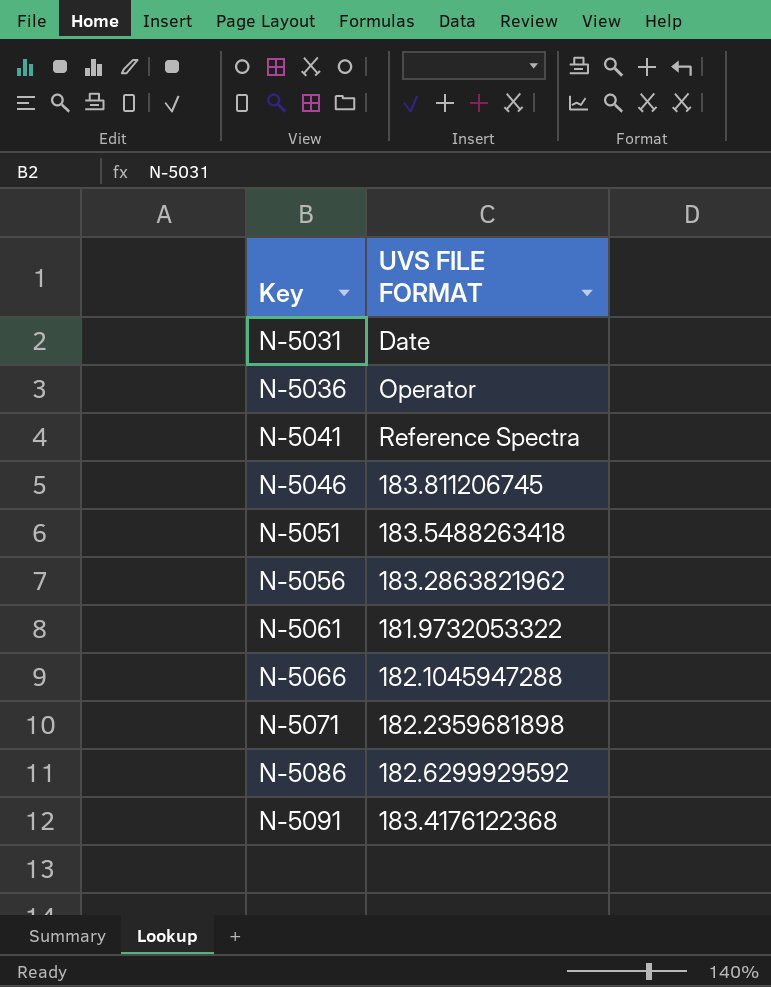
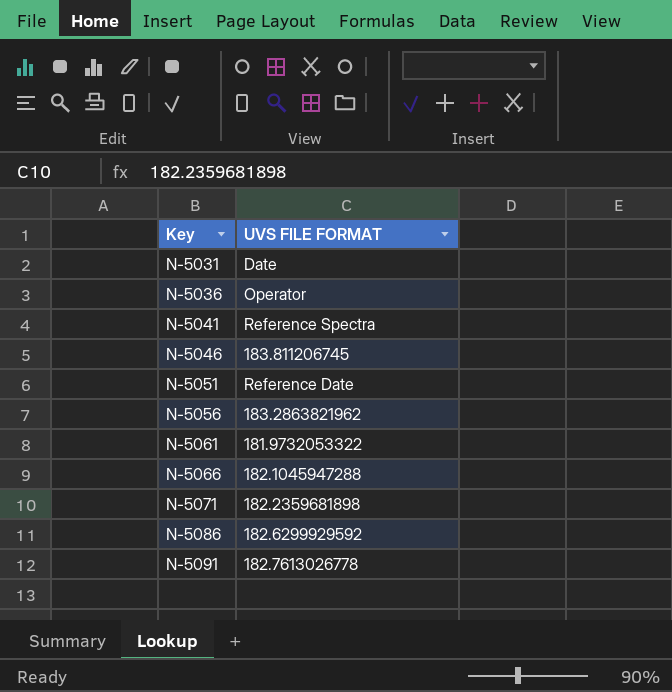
N-5051 | UVS FILE FORMAT: 183.5488263418 -> Reference Date
N-5091 | UVS FILE FORMAT: 183.4176122368 -> 182.7613026778

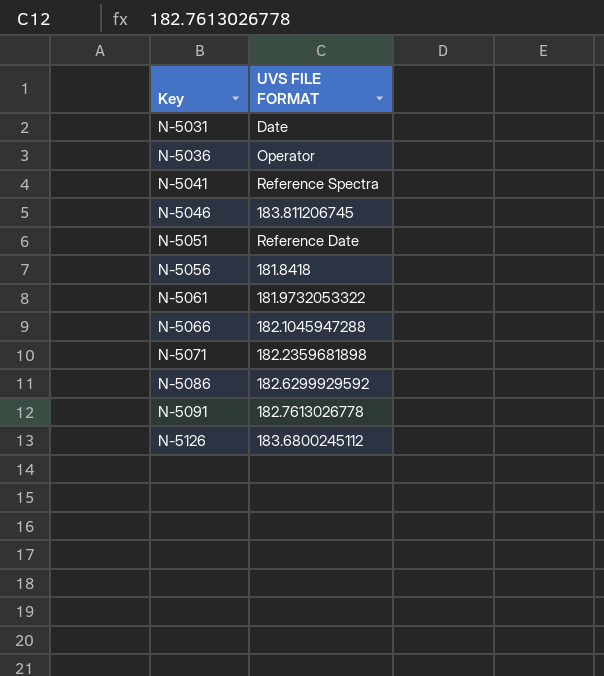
N-5056 | UVS FILE FORMAT: 183.2863821962 -> 181.8418
row N-5126: none -> 183.6800245112

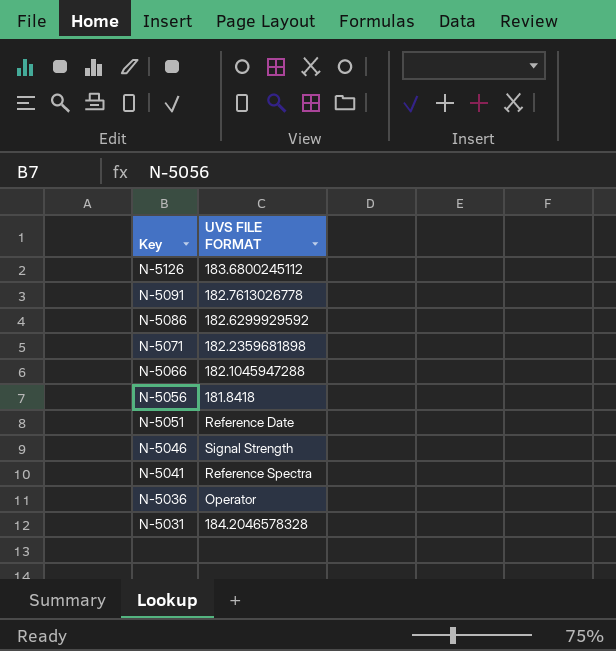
row order: Key ascending -> Key descending
row N-5061: 181.9732053322 -> none
N-5046 | UVS FILE FORMAT: 183.811206745 -> Signal Strength
N-5031 | UVS FILE FORMAT: Date -> 184.2046578328

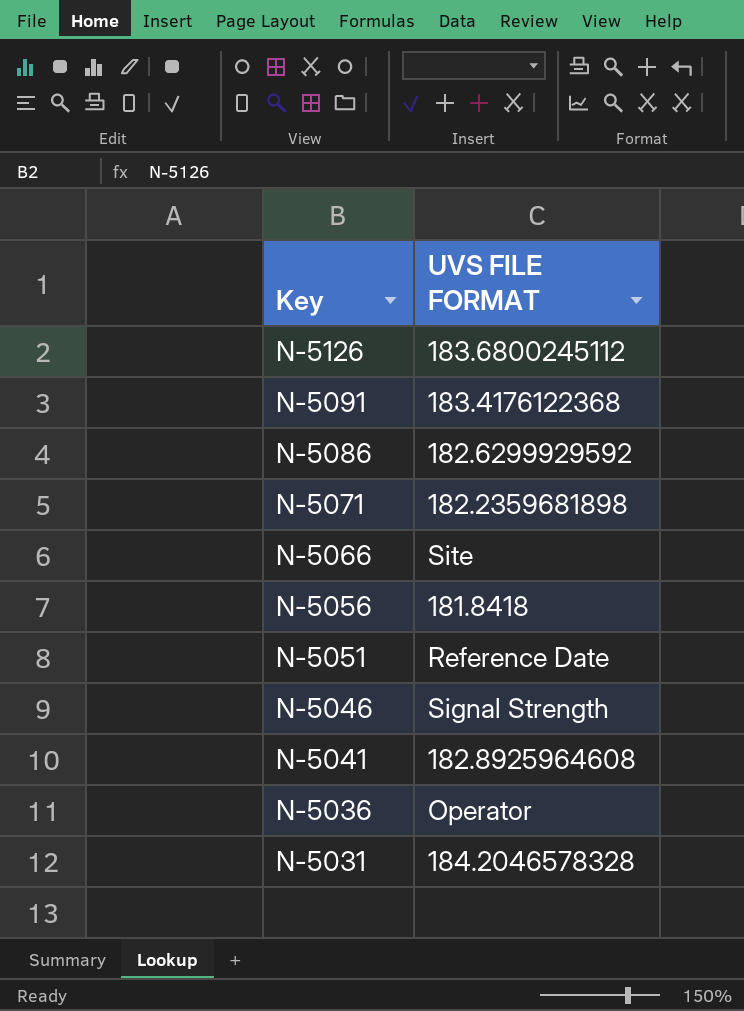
N-5091 | UVS FILE FORMAT: 182.7613026778 -> 183.4176122368
N-5066 | UVS FILE FORMAT: 182.1045947288 -> Site
N-5041 | UVS FILE FORMAT: Reference Spectra -> 182.8925964608

